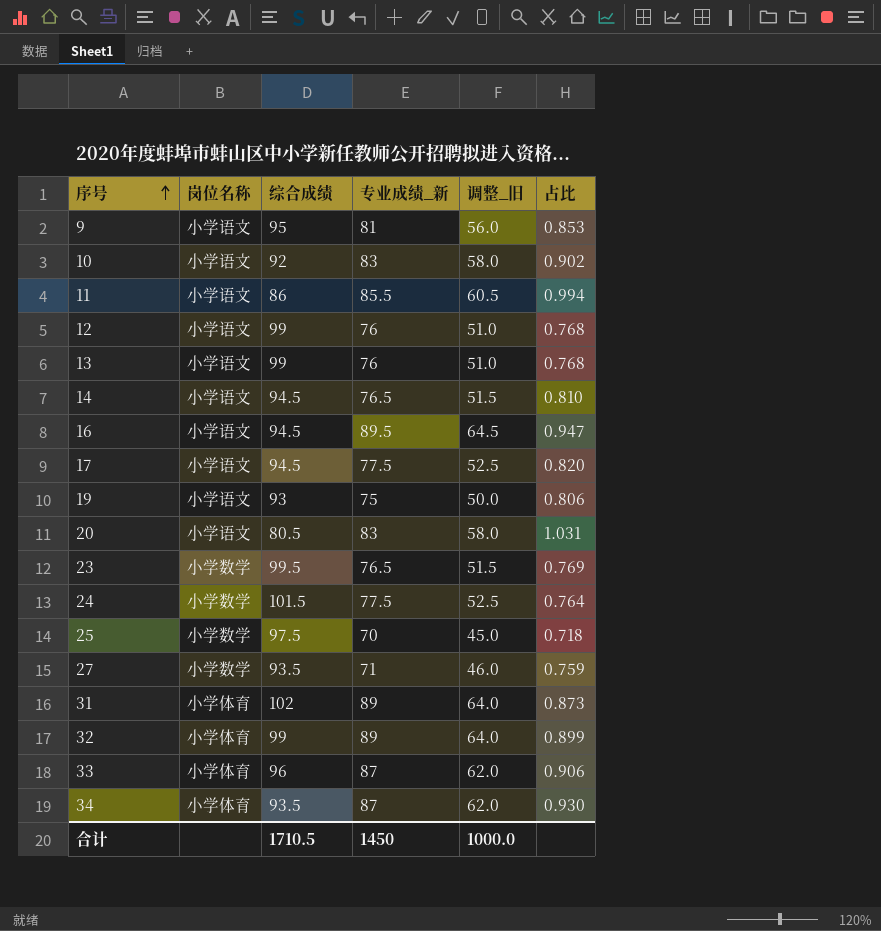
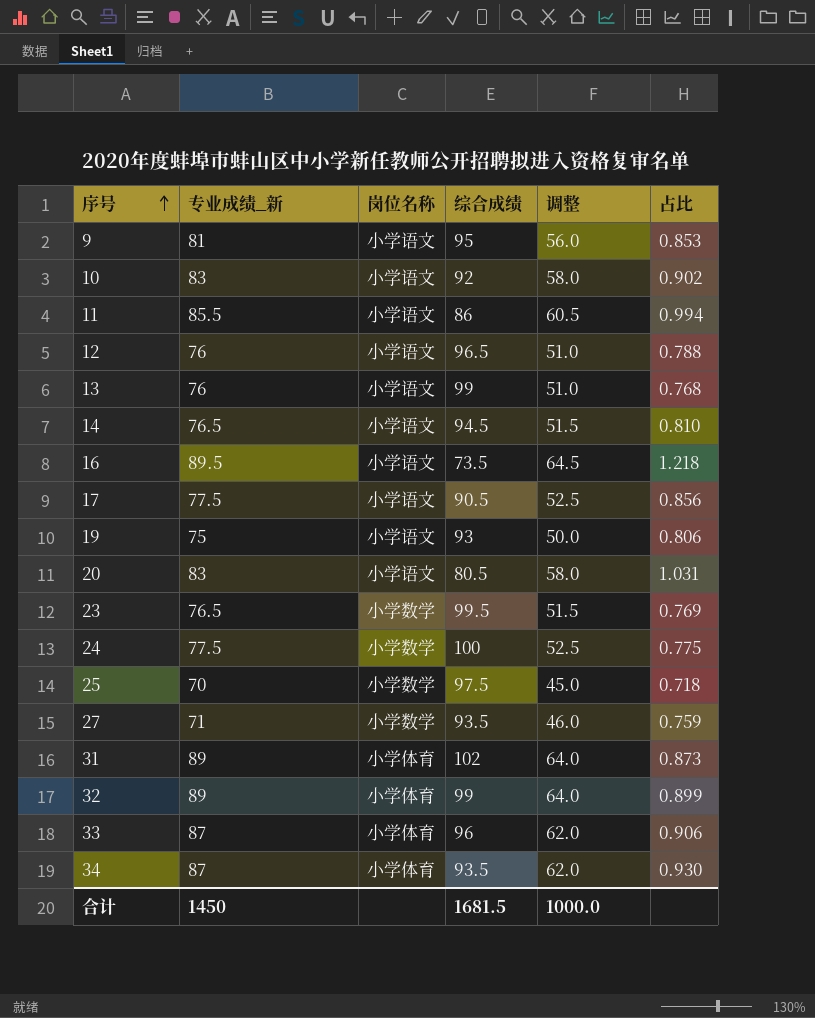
column 专业成绩_新 | position: 4 -> 2
column name: 调整_旧 -> 调整
12 | 综合成绩: 99 -> 96.5
12 | 占比: 0.768 -> 0.788
16 | 综合成绩: 94.5 -> 73.5
16 | 占比: 0.947 -> 1.218
17 | 综合成绩: 94.5 -> 90.5
17 | 占比: 0.820 -> 0.856
24 | 综合成绩: 101.5 -> 100
24 | 占比: 0.764 -> 0.775
合计 | 综合成绩: 1710.5 -> 1681.5

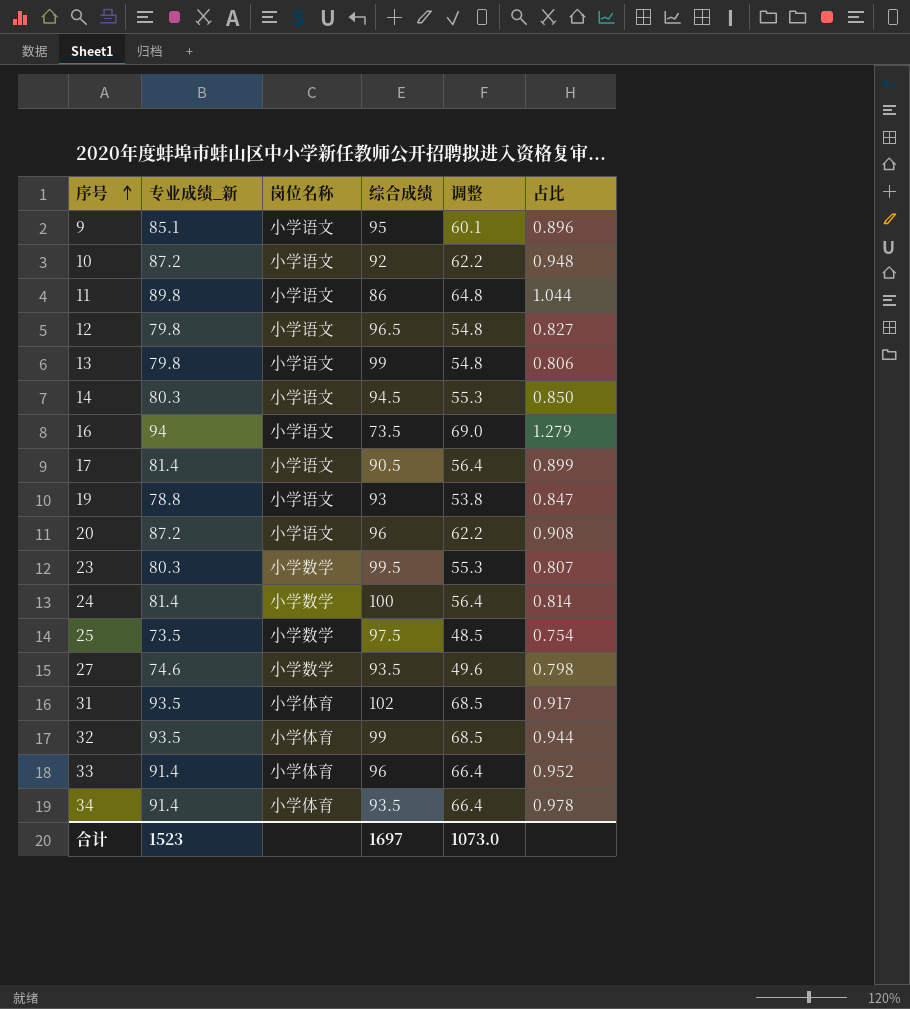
9 | 专业成绩_新: 81 -> 85.1
9 | 调整: 56.0 -> 60.1
9 | 占比: 0.853 -> 0.896
10 | 专业成绩_新: 83 -> 87.2
10 | 调整: 58.0 -> 62.2
10 | 占比: 0.902 -> 0.948
11 | 专业成绩_新: 85.5 -> 89.8
11 | 调整: 60.5 -> 64.8
11 | 占比: 0.994 -> 1.044
12 | 专业成绩_新: 76 -> 79.8
12 | 调整: 51.0 -> 54.8
12 | 占比: 0.788 -> 0.827
13 | 专业成绩_新: 76 -> 79.8
13 | 调整: 51.0 -> 54.8
13 | 占比: 0.768 -> 0.806
14 | 专业成绩_新: 76.5 -> 80.3
14 | 调整: 51.5 -> 55.3
14 | 占比: 0.810 -> 0.850
16 | 专业成绩_新: 89.5 -> 94
16 | 调整: 64.5 -> 69.0
16 | 占比: 1.218 -> 1.279
17 | 专业成绩_新: 77.5 -> 81.4
17 | 调整: 52.5 -> 56.4
17 | 占比: 0.856 -> 0.899
19 | 专业成绩_新: 75 -> 78.8
19 | 调整: 50.0 -> 53.8
19 | 占比: 0.806 -> 0.847
20 | 专业成绩_新: 83 -> 87.2
20 | 综合成绩: 80.5 -> 96
20 | 调整: 58.0 -> 62.2
20 | 占比: 1.031 -> 0.908
23 | 专业成绩_新: 76.5 -> 80.3
23 | 调整: 51.5 -> 55.3
23 | 占比: 0.769 -> 0.807
24 | 专业成绩_新: 77.5 -> 81.4
24 | 调整: 52.5 -> 56.4
24 | 占比: 0.775 -> 0.814
25 | 专业成绩_新: 70 -> 73.5
25 | 调整: 45.0 -> 48.5
25 | 占比: 0.718 -> 0.754
27 | 专业成绩_新: 71 -> 74.6
27 | 调整: 46.0 -> 49.6
27 | 占比: 0.759 -> 0.798
31 | 专业成绩_新: 89 -> 93.5
31 | 调整: 64.0 -> 68.5
31 | 占比: 0.873 -> 0.917
32 | 专业成绩_新: 89 -> 93.5
32 | 调整: 64.0 -> 68.5
32 | 占比: 0.899 -> 0.944
33 | 专业成绩_新: 87 -> 91.4
33 | 调整: 62.0 -> 66.4
33 | 占比: 0.906 -> 0.952
34 | 专业成绩_新: 87 -> 91.4
34 | 调整: 62.0 -> 66.4
34 | 占比: 0.930 -> 0.978
合计 | 专业成绩_新: 1450 -> 1523
合计 | 综合成绩: 1681.5 -> 1697
合计 | 调整: 1000.0 -> 1073.0

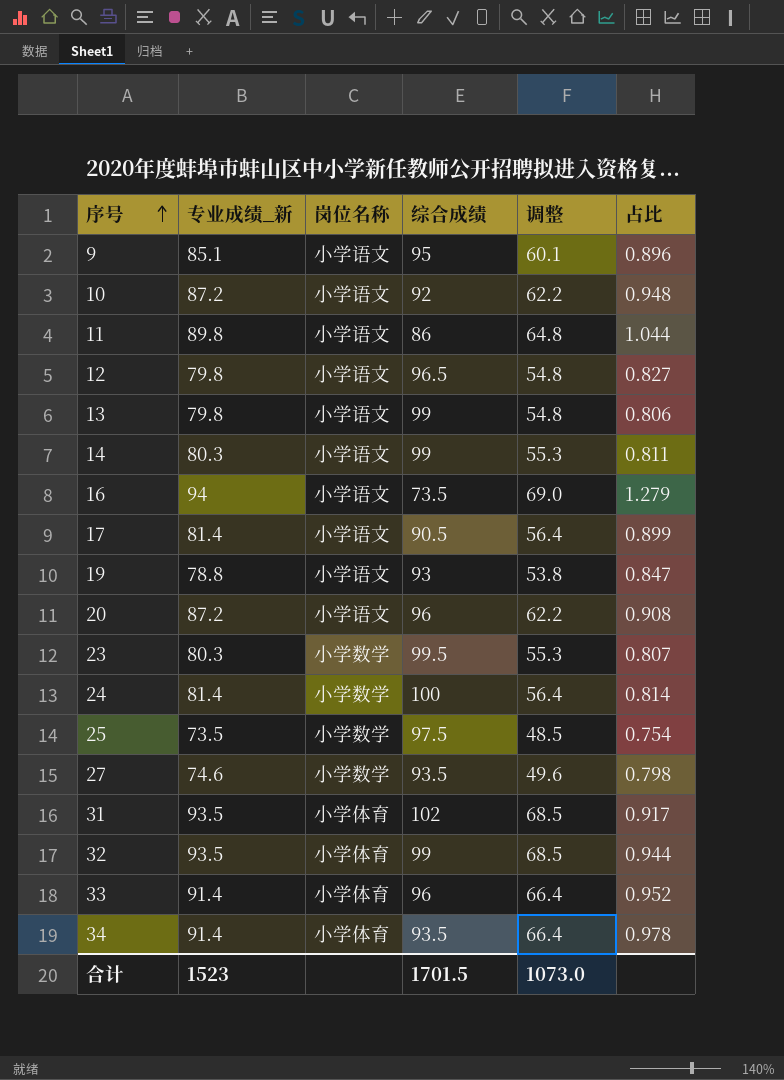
14 | 综合成绩: 94.5 -> 99
14 | 占比: 0.850 -> 0.811
合计 | 综合成绩: 1697 -> 1701.5

